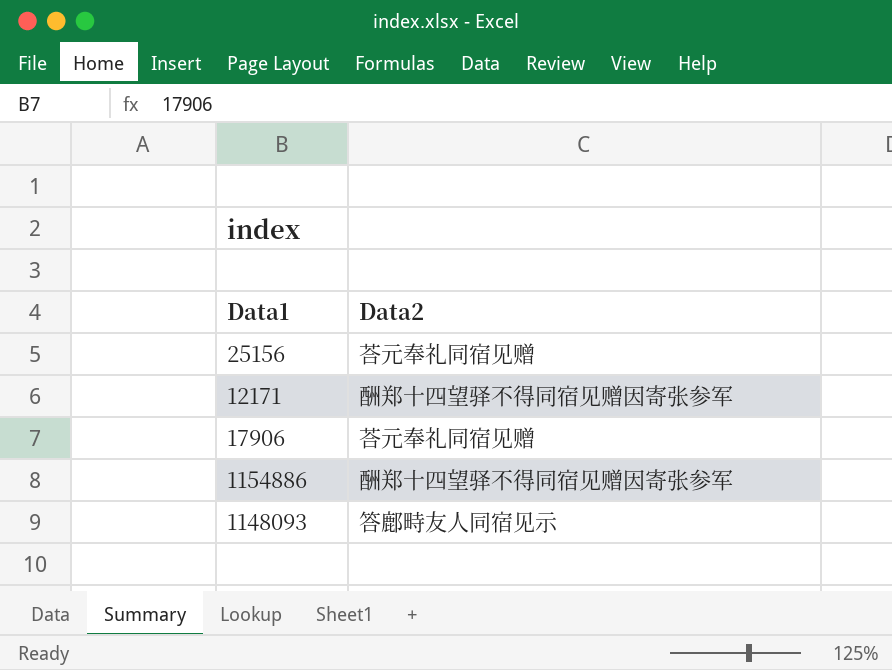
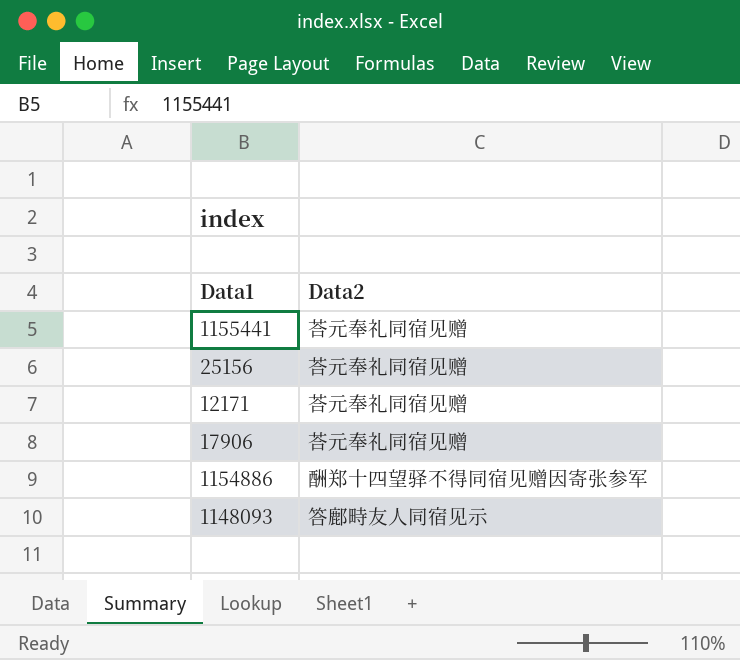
row 1155441: none -> 荅元奉礼同宿见赠
12171 | Data2: 酬郑十四望驿不得同宿见赠因寄张参军 -> 荅元奉礼同宿见赠

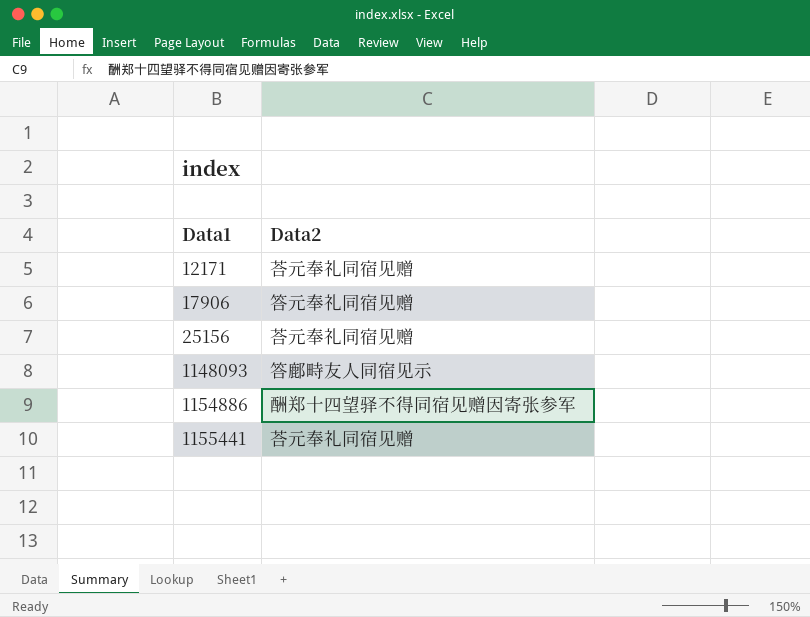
row order: none -> Data1 ascending
17906 | Data2: 荅元奉礼同宿见赠 -> 答元奉礼同宿见赠

